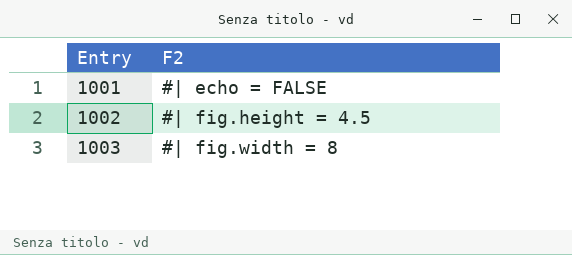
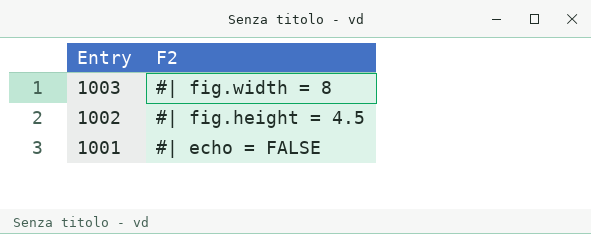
row order: Entry ascending -> Entry descending

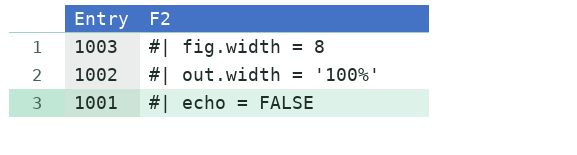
1002 | F2: #| fig.height = 4.5 -> #| out.width = '100%'

